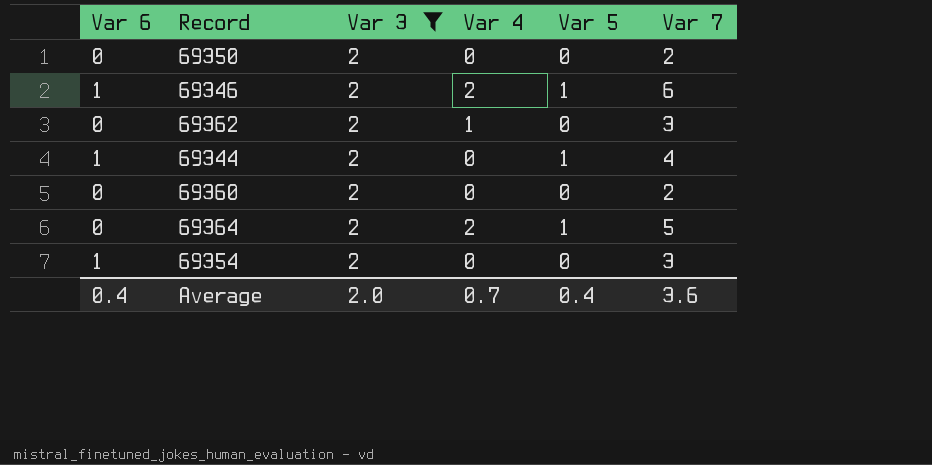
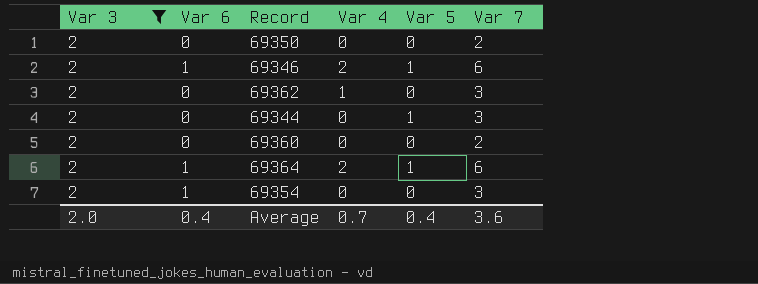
column Var 3 | position: 3 -> 1
69344 | Var 6: 1 -> 0
69344 | Var 7: 4 -> 3
69364 | Var 6: 0 -> 1
69364 | Var 7: 5 -> 6

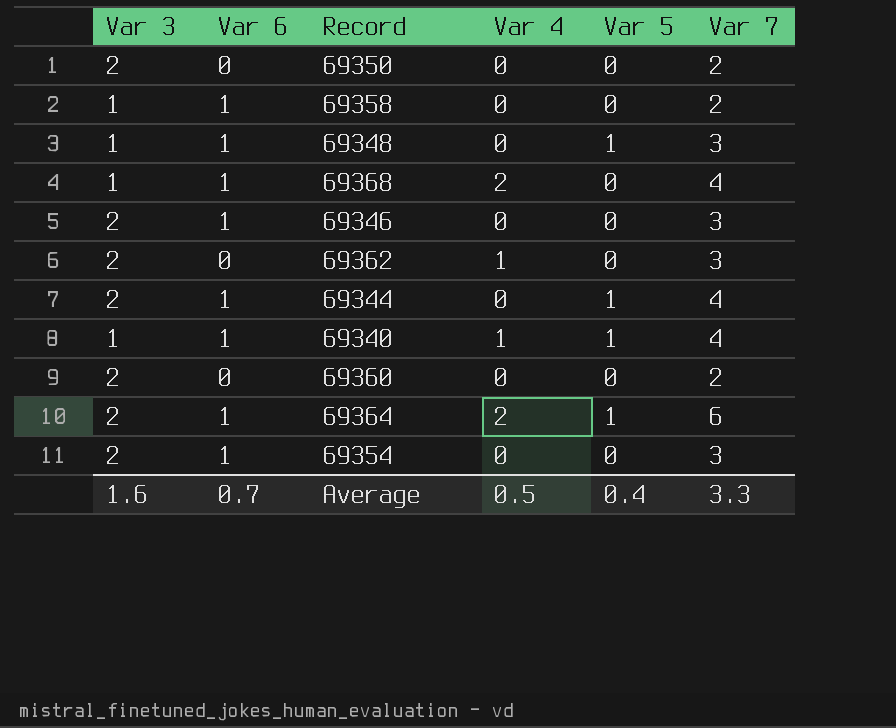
filter: Var 3 = 2 -> none
69346 | Var 4: 2 -> 0
69346 | Var 5: 1 -> 0
69346 | Var 7: 6 -> 3
69344 | Var 6: 0 -> 1
69344 | Var 7: 3 -> 4
Average | Var 3: 2.0 -> 1.6
Average | Var 6: 0.4 -> 0.7
Average | Var 4: 0.7 -> 0.5
Average | Var 7: 3.6 -> 3.3

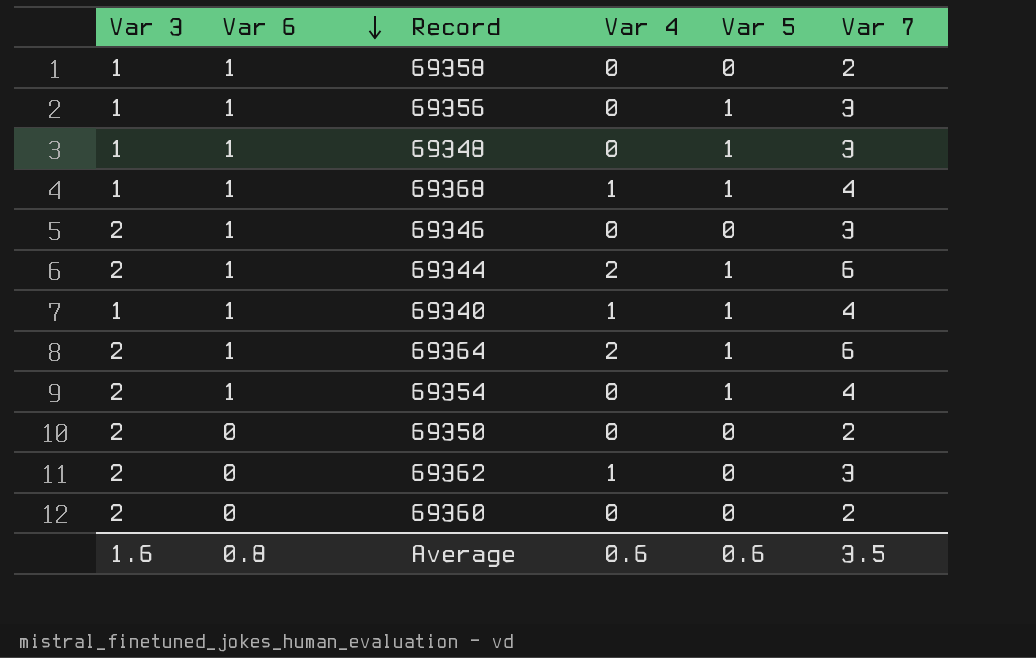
row order: none -> Var 6 descending
row 69356: none -> 1 | 1 | 0 | 1 | 3
69368 | Var 4: 2 -> 1
69368 | Var 5: 0 -> 1
69344 | Var 4: 0 -> 2
69344 | Var 7: 4 -> 6
69354 | Var 5: 0 -> 1
69354 | Var 7: 3 -> 4
Average | Var 6: 0.7 -> 0.8
Average | Var 4: 0.5 -> 0.6
Average | Var 5: 0.4 -> 0.6
Average | Var 7: 3.3 -> 3.5

